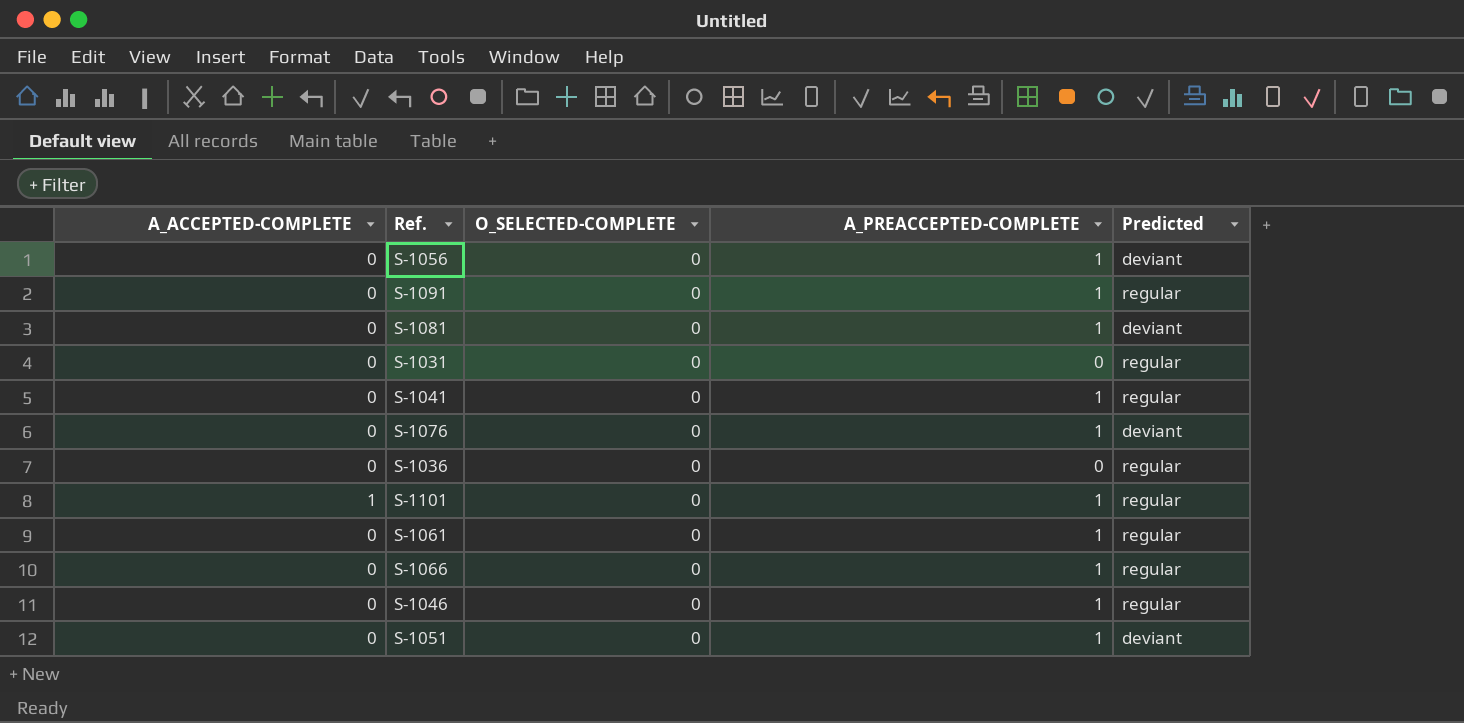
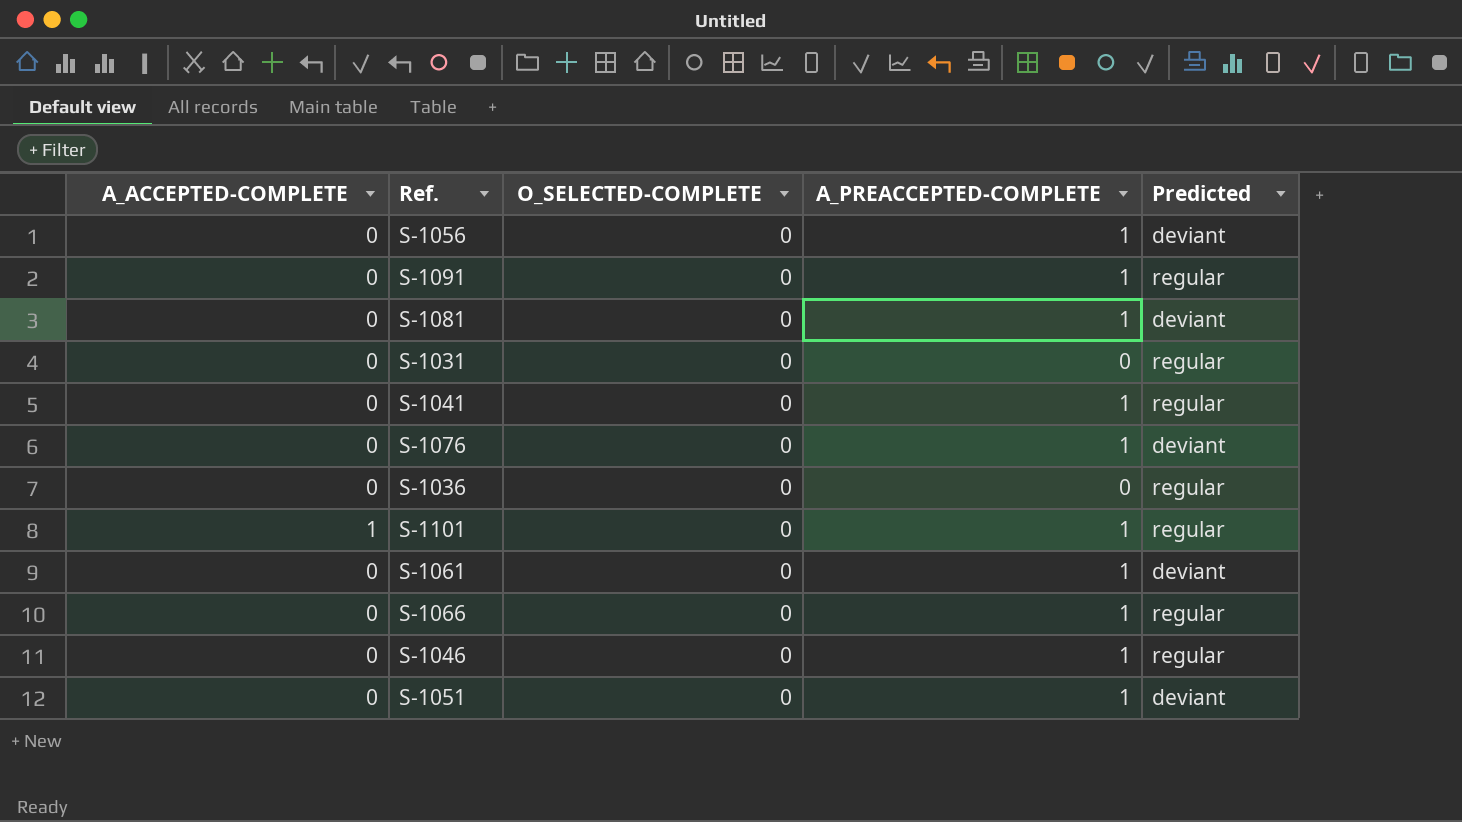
S-1061 | Predicted: regular -> deviant

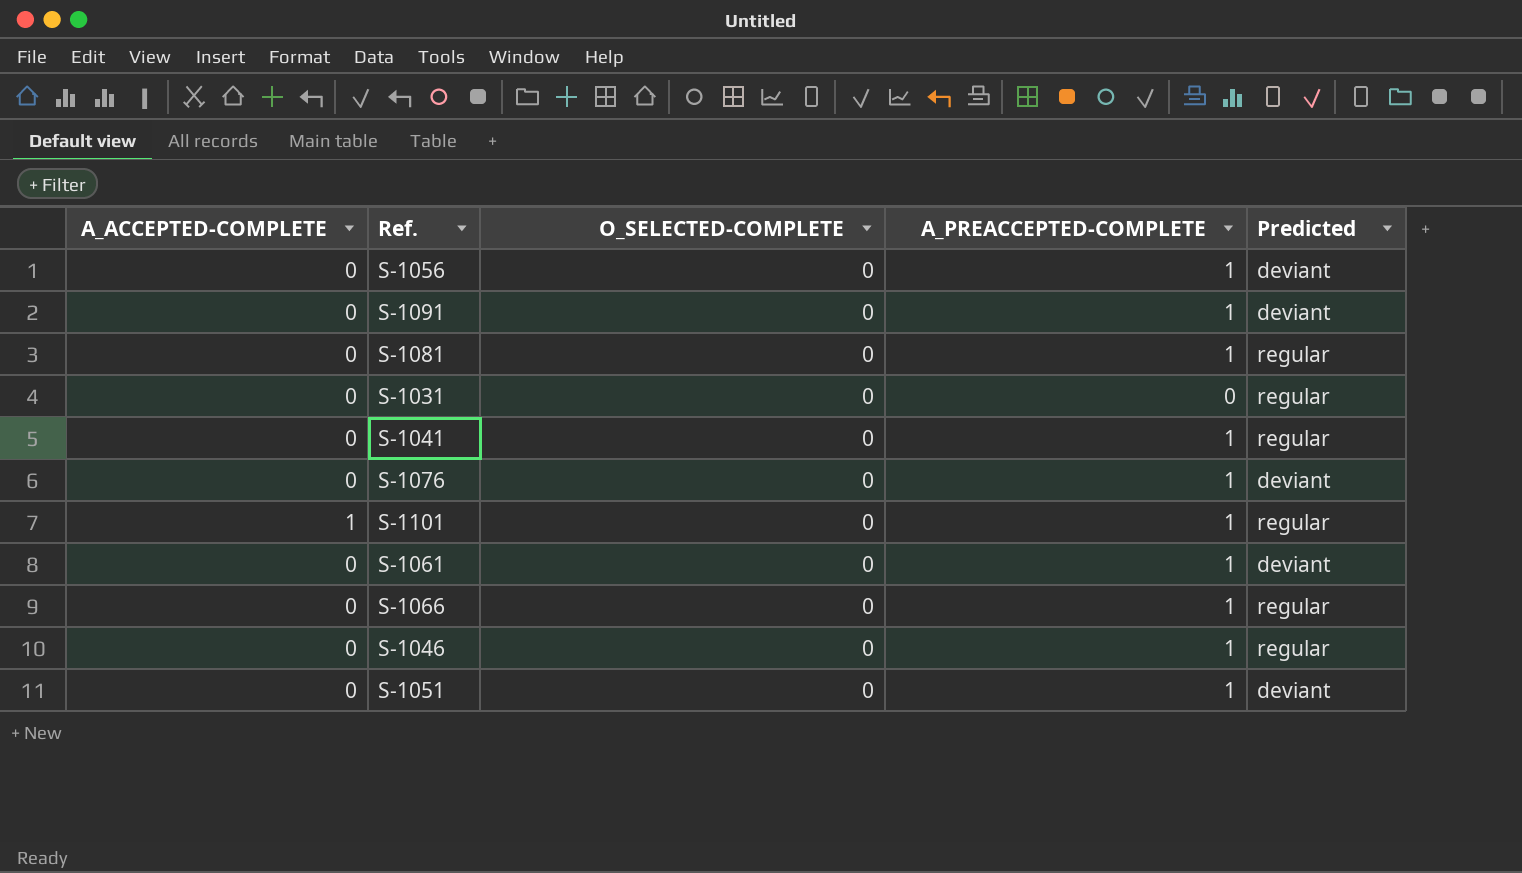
row S-1036: 0 | 0 | 0 | regular -> none
S-1091 | Predicted: regular -> deviant
S-1081 | Predicted: deviant -> regular

